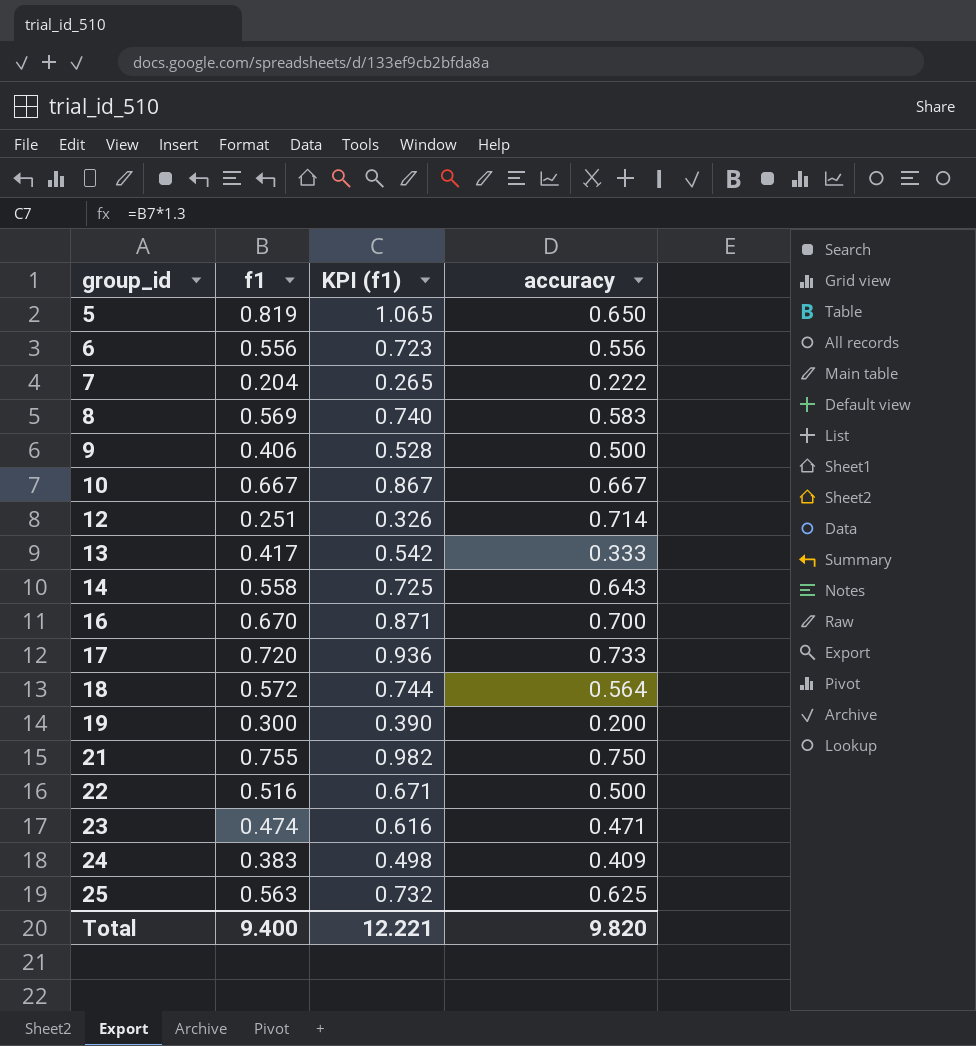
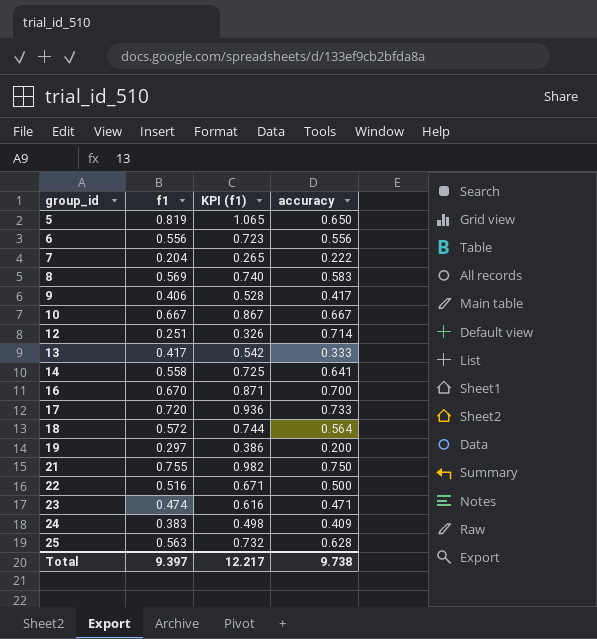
9 | accuracy: 0.500 -> 0.417
14 | accuracy: 0.643 -> 0.641
19 | f1: 0.300 -> 0.297
19 | KPI (f1): 0.390 -> 0.386
25 | accuracy: 0.625 -> 0.628
Total | f1: 9.400 -> 9.397
Total | KPI (f1): 12.221 -> 12.217
Total | accuracy: 9.820 -> 9.738

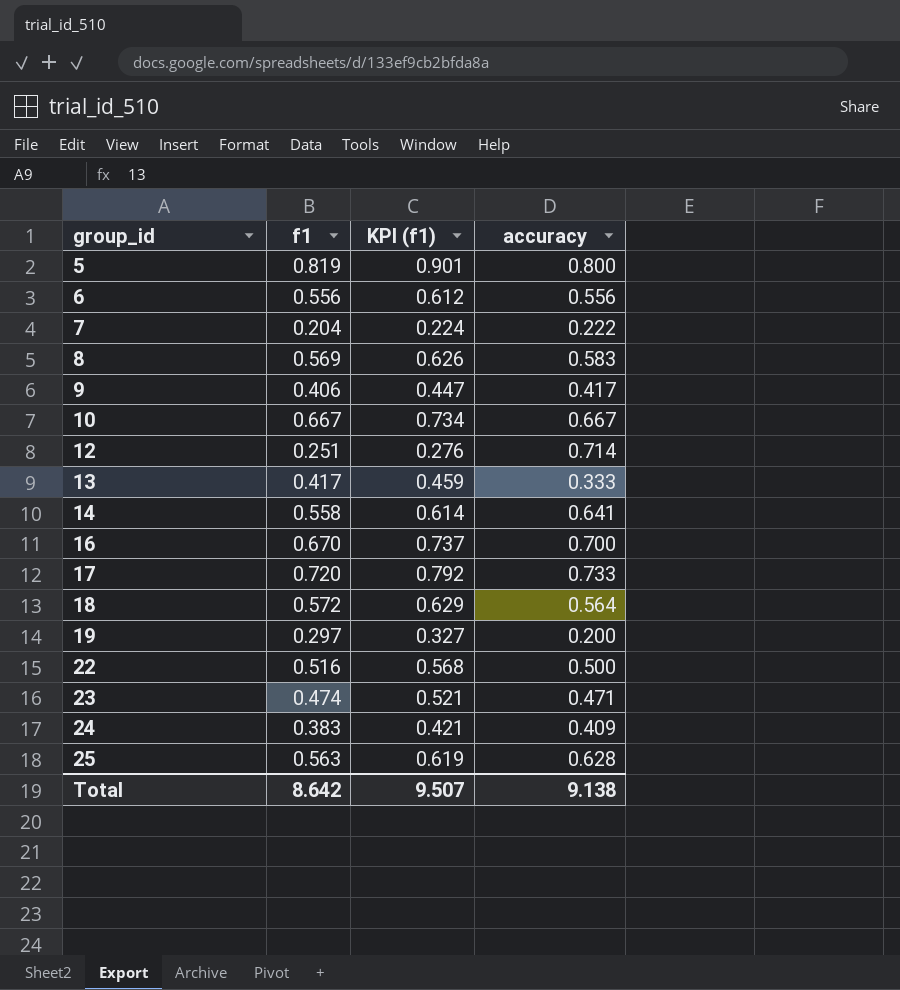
column KPI (f1) | formula: [f1] * 1.3 -> [f1] * 1.1
row 21: 0.755 | 0.982 | 0.750 -> none
5 | accuracy: 0.650 -> 0.800
Total | f1: 9.397 -> 8.642
Total | KPI (f1): 12.217 -> 9.507
Total | accuracy: 9.738 -> 9.138

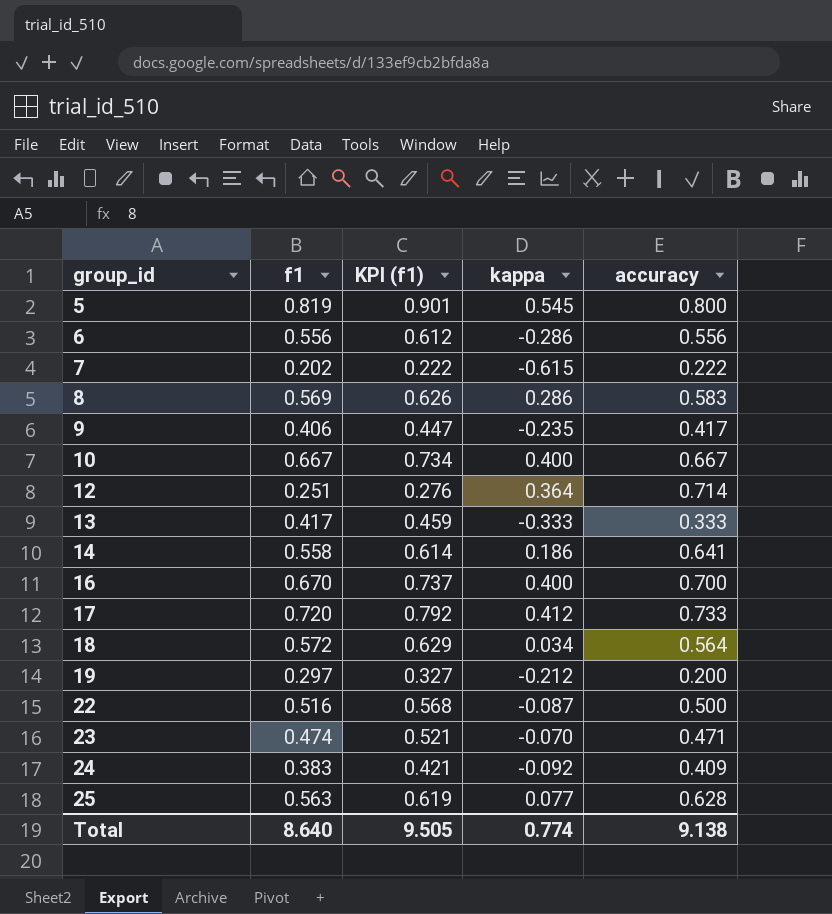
column kappa | position: none -> 4
7 | f1: 0.204 -> 0.202
7 | KPI (f1): 0.224 -> 0.222
Total | f1: 8.642 -> 8.640
Total | KPI (f1): 9.507 -> 9.505

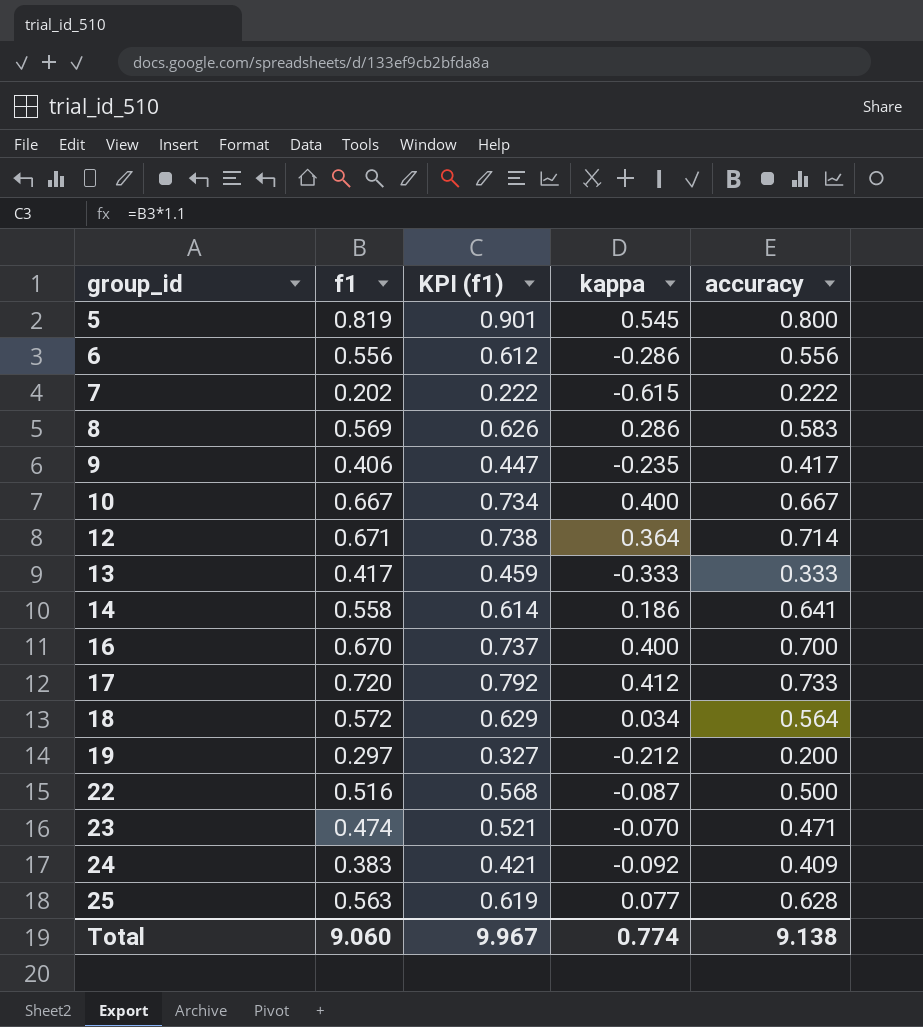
12 | f1: 0.251 -> 0.671
12 | KPI (f1): 0.276 -> 0.738
Total | f1: 8.640 -> 9.060
Total | KPI (f1): 9.505 -> 9.967

